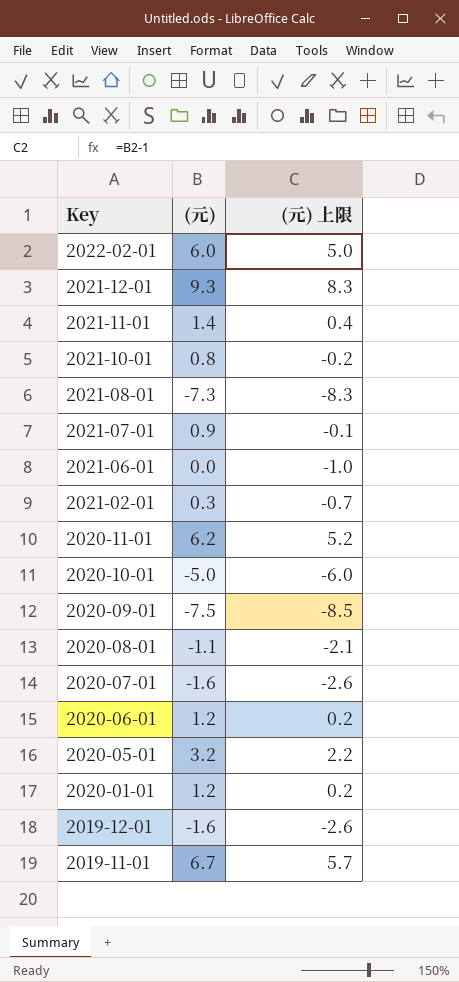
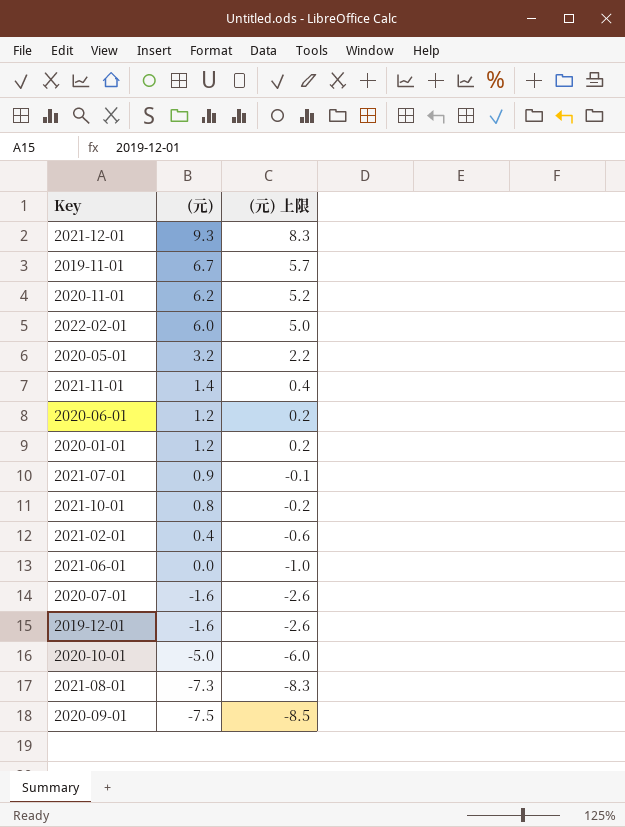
row order: Key descending -> (元) descending
row 2020-08-01: -1.1 | -2.1 -> none
2021-02-01 | (元): 0.3 -> 0.4
2021-02-01 | (元) 上限: -0.7 -> -0.6

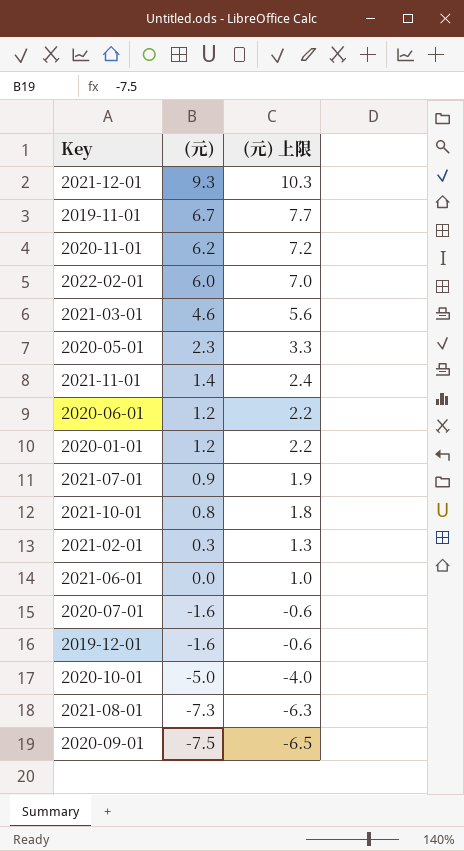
column (元) 上限 | formula: [(元)] - 1 -> [(元)] + 1
row 2021-03-01: none -> 4.6 | 5.6
2020-05-01 | (元): 3.2 -> 2.3
2021-02-01 | (元): 0.4 -> 0.3

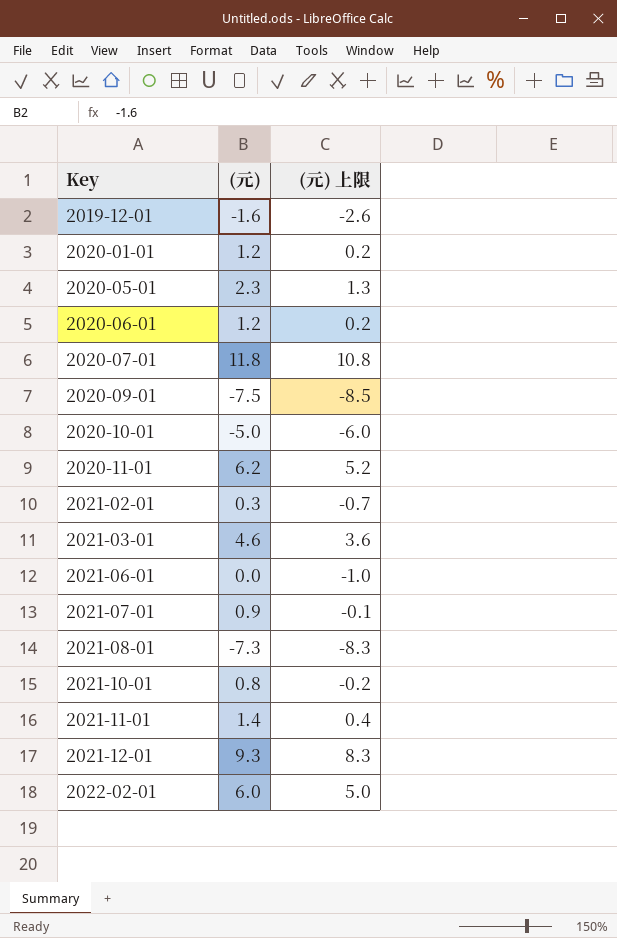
row order: (元) descending -> Key ascending
column (元) 上限 | formula: [(元)] + 1 -> [(元)] - 1
row 2019-11-01: 6.7 | 7.7 -> none
2020-07-01 | (元): -1.6 -> 11.8

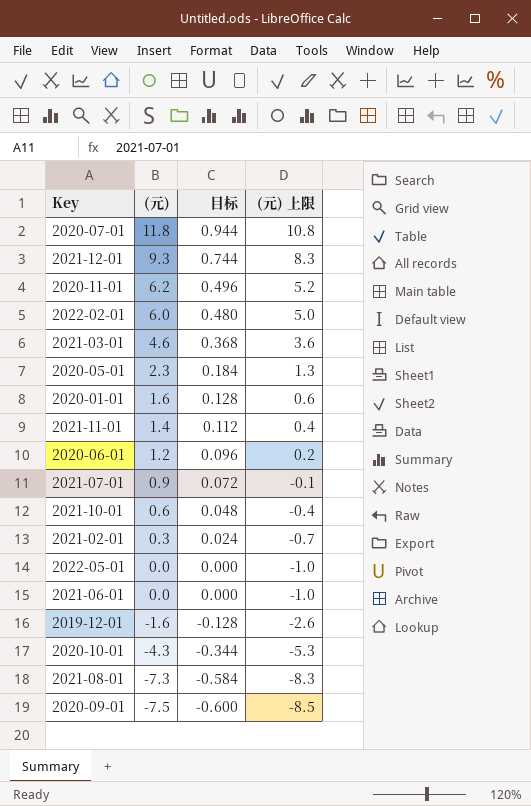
row order: Key ascending -> (元) descending
column 目标 | formula: none -> [(元)] * 0.08
2020-01-01 | (元): 1.2 -> 1.6
2020-01-01 | (元) 上限: 0.2 -> 0.6
2021-10-01 | (元): 0.8 -> 0.6
2021-10-01 | (元) 上限: -0.2 -> -0.4
row 2022-05-01: none -> 0.0 | 0.000 | -1.0
2020-10-01 | (元): -5.0 -> -4.3
2020-10-01 | (元) 上限: -6.0 -> -5.3

